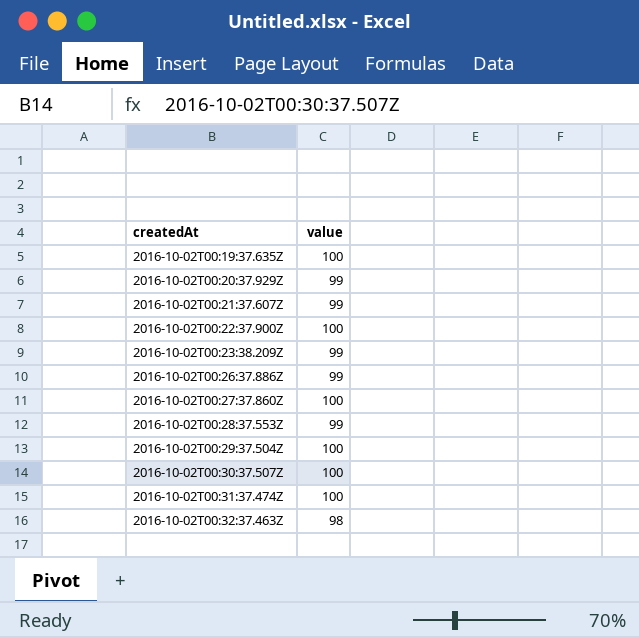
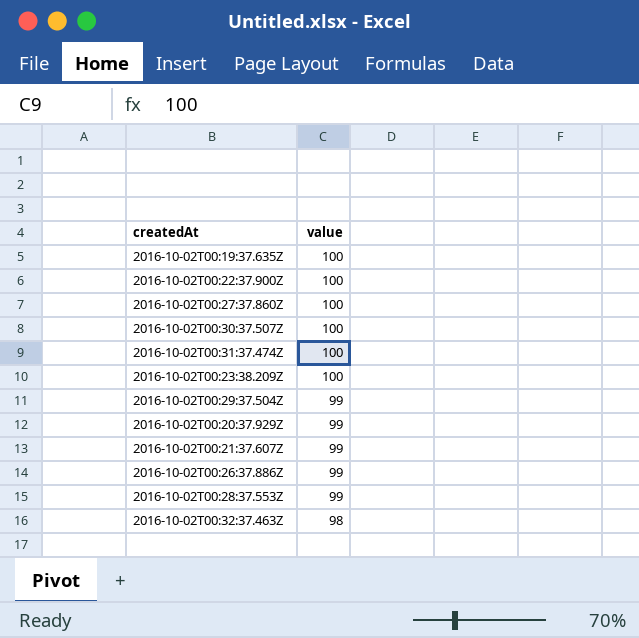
row order: createdAt ascending -> value descending
2016-10-02T00:23:38.209Z | value: 99 -> 100
2016-10-02T00:29:37.504Z | value: 100 -> 99

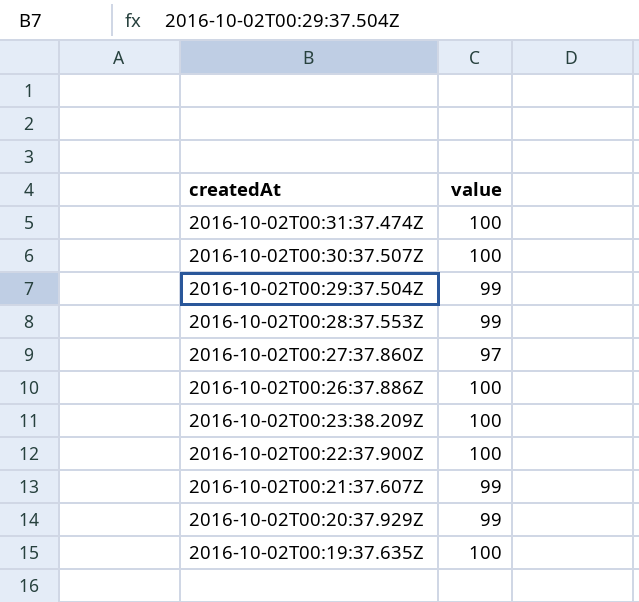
row order: value descending -> createdAt descending
row 2016-10-02T00:32:37.463Z: 98 -> none
2016-10-02T00:27:37.860Z | value: 100 -> 97
2016-10-02T00:26:37.886Z | value: 99 -> 100

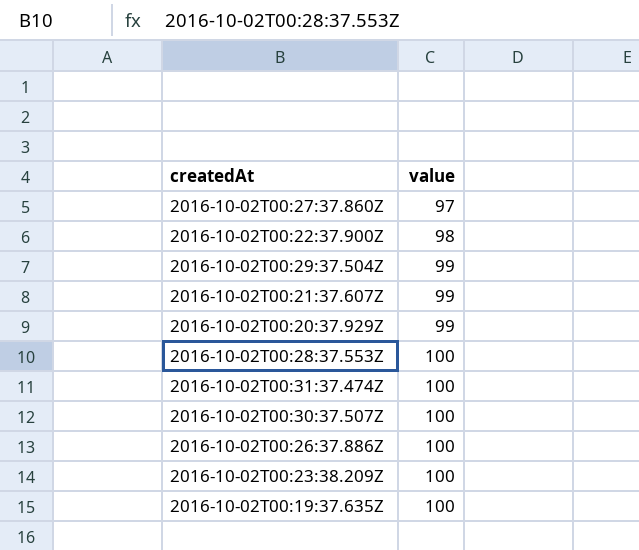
row order: createdAt descending -> value ascending
2016-10-02T00:22:37.900Z | value: 100 -> 98
2016-10-02T00:28:37.553Z | value: 99 -> 100

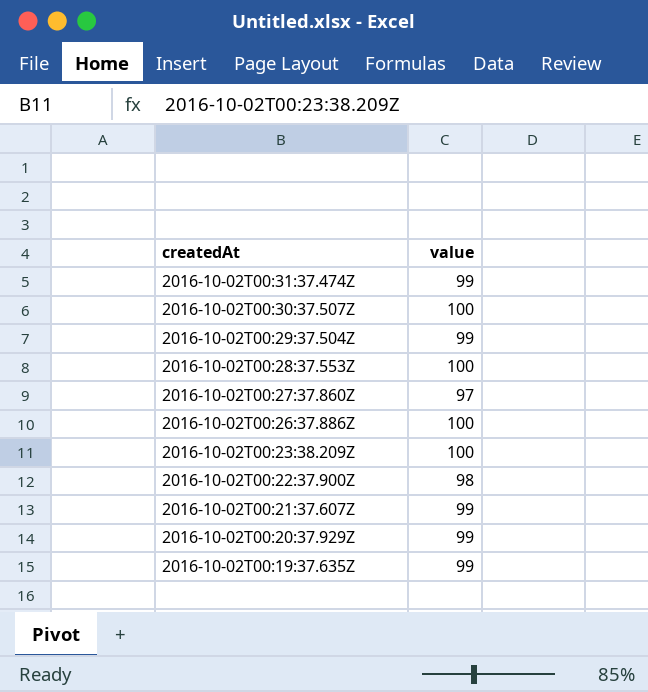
row order: value ascending -> createdAt descending
2016-10-02T00:31:37.474Z | value: 100 -> 99
2016-10-02T00:19:37.635Z | value: 100 -> 99

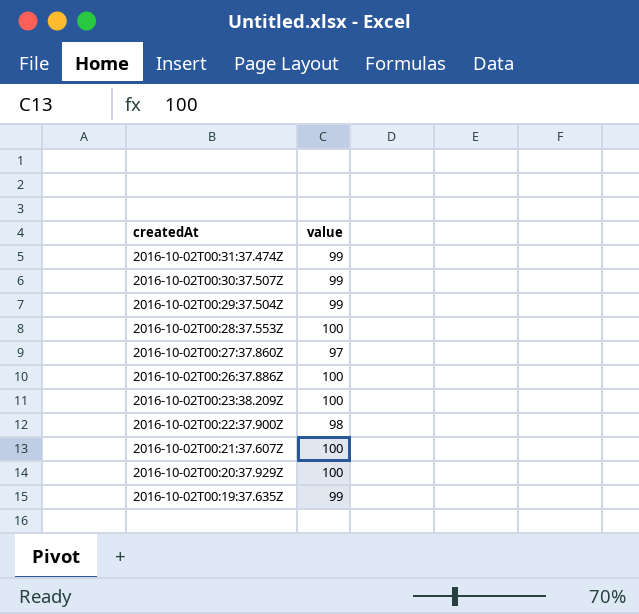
2016-10-02T00:30:37.507Z | value: 100 -> 99
2016-10-02T00:21:37.607Z | value: 99 -> 100
2016-10-02T00:20:37.929Z | value: 99 -> 100

